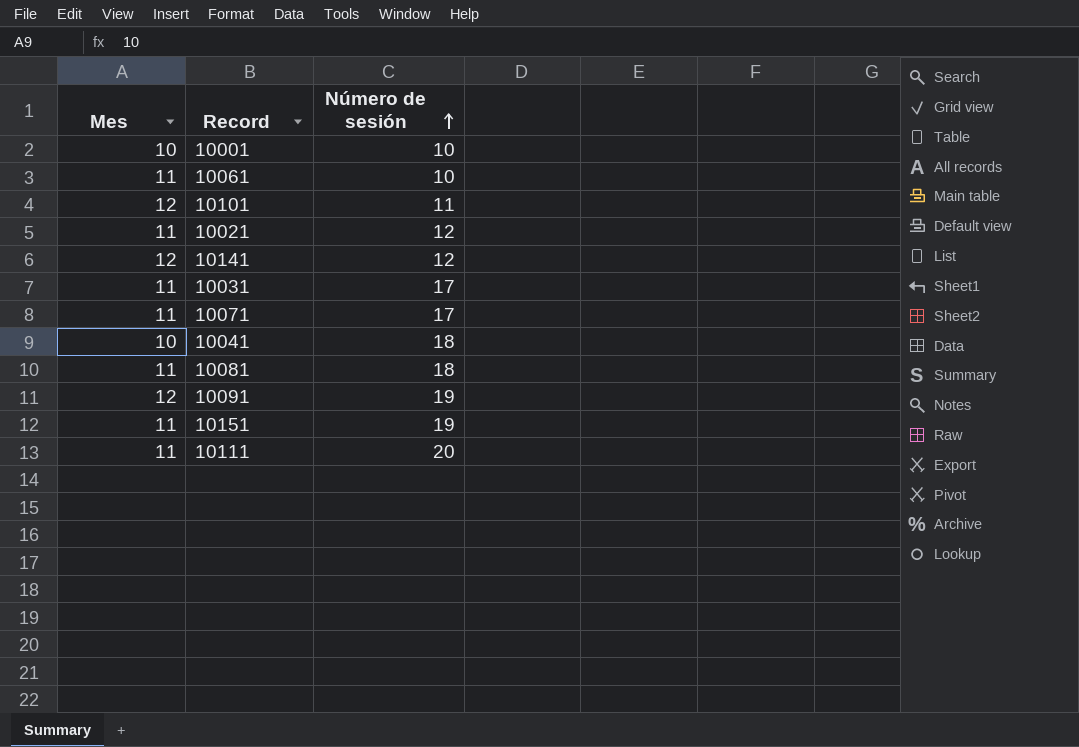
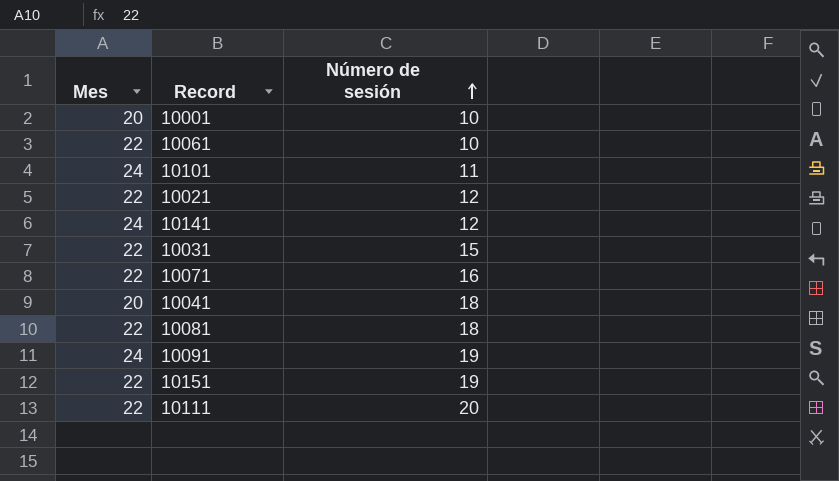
10001 | Mes: 10 -> 20
10061 | Mes: 11 -> 22
10101 | Mes: 12 -> 24
10021 | Mes: 11 -> 22
10141 | Mes: 12 -> 24
10031 | Mes: 11 -> 22
10031 | Número de sesión: 17 -> 15
10071 | Mes: 11 -> 22
10071 | Número de sesión: 17 -> 16
10041 | Mes: 10 -> 20
10081 | Mes: 11 -> 22
10091 | Mes: 12 -> 24
10151 | Mes: 11 -> 22
10111 | Mes: 11 -> 22

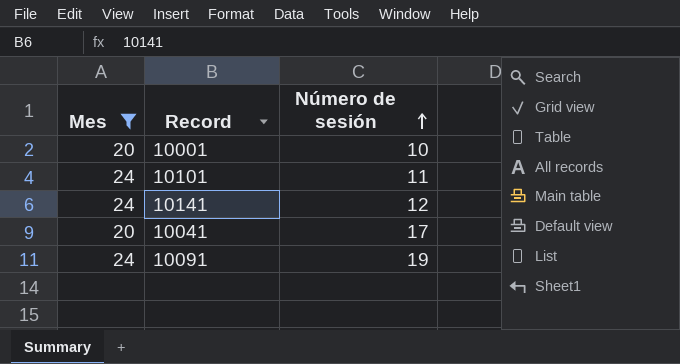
filter: none -> Mes != 22
10041 | Número de sesión: 18 -> 17

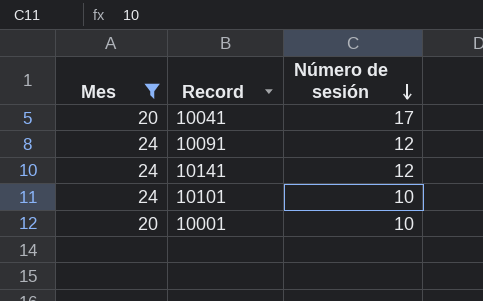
row order: Número de sesión ascending -> Número de sesión descending
10091 | Número de sesión: 19 -> 12
10101 | Número de sesión: 11 -> 10

